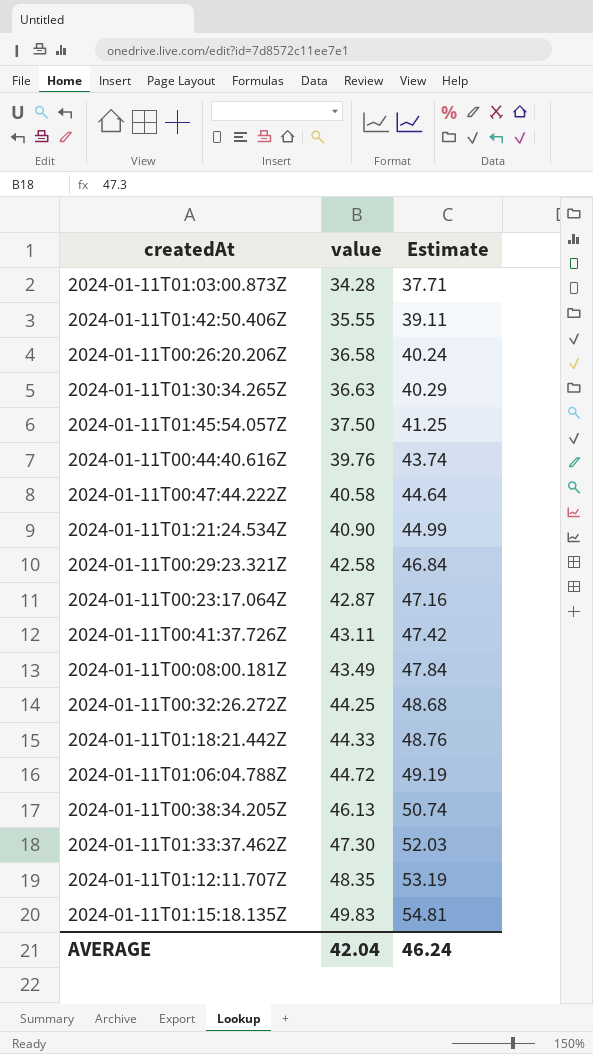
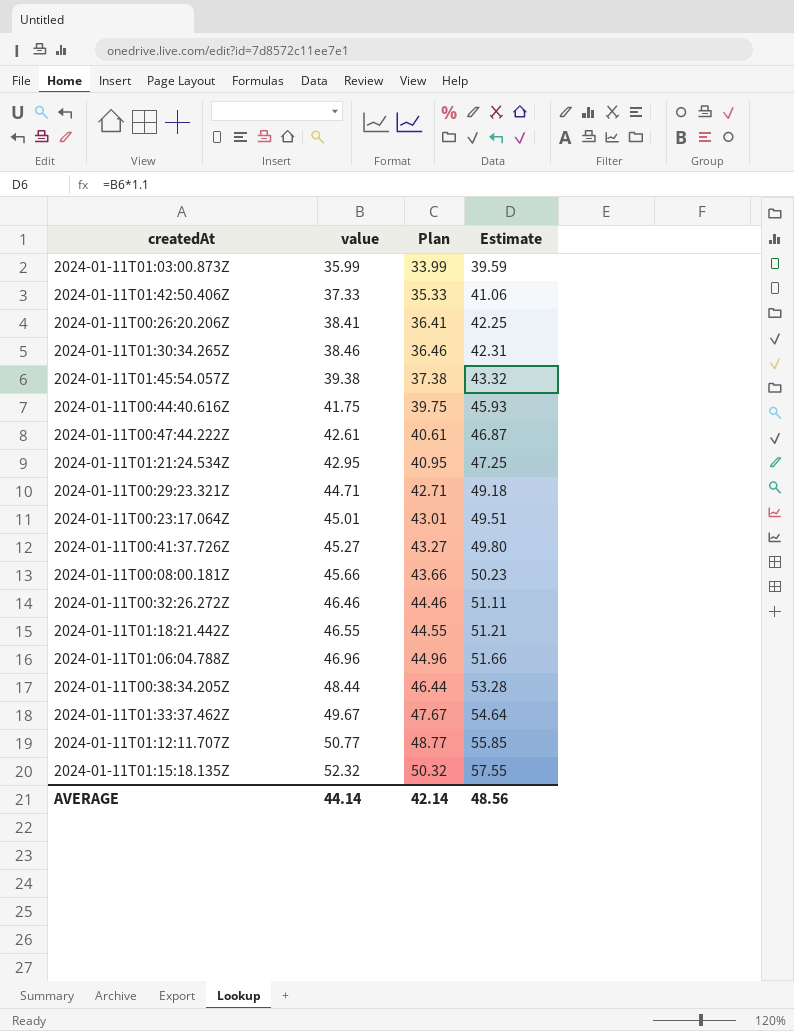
column Plan | formula: none -> [value] - 2
2024-01-11T01:03:00.873Z | value: 34.28 -> 35.99
2024-01-11T01:03:00.873Z | Estimate: 37.71 -> 39.59
2024-01-11T01:42:50.406Z | value: 35.55 -> 37.33
2024-01-11T01:42:50.406Z | Estimate: 39.11 -> 41.06
2024-01-11T00:26:20.206Z | value: 36.58 -> 38.41
2024-01-11T00:26:20.206Z | Estimate: 40.24 -> 42.25
2024-01-11T01:30:34.265Z | value: 36.63 -> 38.46
2024-01-11T01:30:34.265Z | Estimate: 40.29 -> 42.31
2024-01-11T01:45:54.057Z | value: 37.50 -> 39.38
2024-01-11T01:45:54.057Z | Estimate: 41.25 -> 43.32
2024-01-11T00:44:40.616Z | value: 39.76 -> 41.75
2024-01-11T00:44:40.616Z | Estimate: 43.74 -> 45.93
2024-01-11T00:47:44.222Z | value: 40.58 -> 42.61
2024-01-11T00:47:44.222Z | Estimate: 44.64 -> 46.87
2024-01-11T01:21:24.534Z | value: 40.90 -> 42.95
2024-01-11T01:21:24.534Z | Estimate: 44.99 -> 47.25
2024-01-11T00:29:23.321Z | value: 42.58 -> 44.71
2024-01-11T00:29:23.321Z | Estimate: 46.84 -> 49.18
2024-01-11T00:23:17.064Z | value: 42.87 -> 45.01
2024-01-11T00:23:17.064Z | Estimate: 47.16 -> 49.51
2024-01-11T00:41:37.726Z | value: 43.11 -> 45.27
2024-01-11T00:41:37.726Z | Estimate: 47.42 -> 49.80
2024-01-11T00:08:00.181Z | value: 43.49 -> 45.66
2024-01-11T00:08:00.181Z | Estimate: 47.84 -> 50.23
2024-01-11T00:32:26.272Z | value: 44.25 -> 46.46
2024-01-11T00:32:26.272Z | Estimate: 48.68 -> 51.11
2024-01-11T01:18:21.442Z | value: 44.33 -> 46.55
2024-01-11T01:18:21.442Z | Estimate: 48.76 -> 51.21
2024-01-11T01:06:04.788Z | value: 44.72 -> 46.96
2024-01-11T01:06:04.788Z | Estimate: 49.19 -> 51.66
2024-01-11T00:38:34.205Z | value: 46.13 -> 48.44
2024-01-11T00:38:34.205Z | Estimate: 50.74 -> 53.28
2024-01-11T01:33:37.462Z | value: 47.30 -> 49.67
2024-01-11T01:33:37.462Z | Estimate: 52.03 -> 54.64
2024-01-11T01:12:11.707Z | value: 48.35 -> 50.77
2024-01-11T01:12:11.707Z | Estimate: 53.19 -> 55.85
2024-01-11T01:15:18.135Z | value: 49.83 -> 52.32
2024-01-11T01:15:18.135Z | Estimate: 54.81 -> 57.55
AVERAGE | value: 42.04 -> 44.14
AVERAGE | Estimate: 46.24 -> 48.56

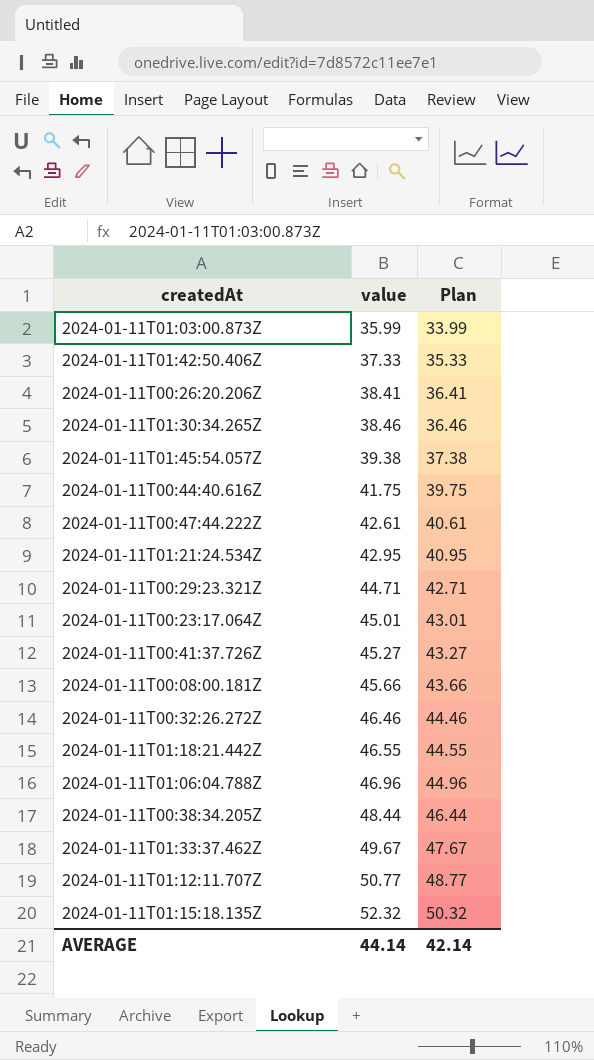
column Estimate | formula: [value] * 1.1 -> none

